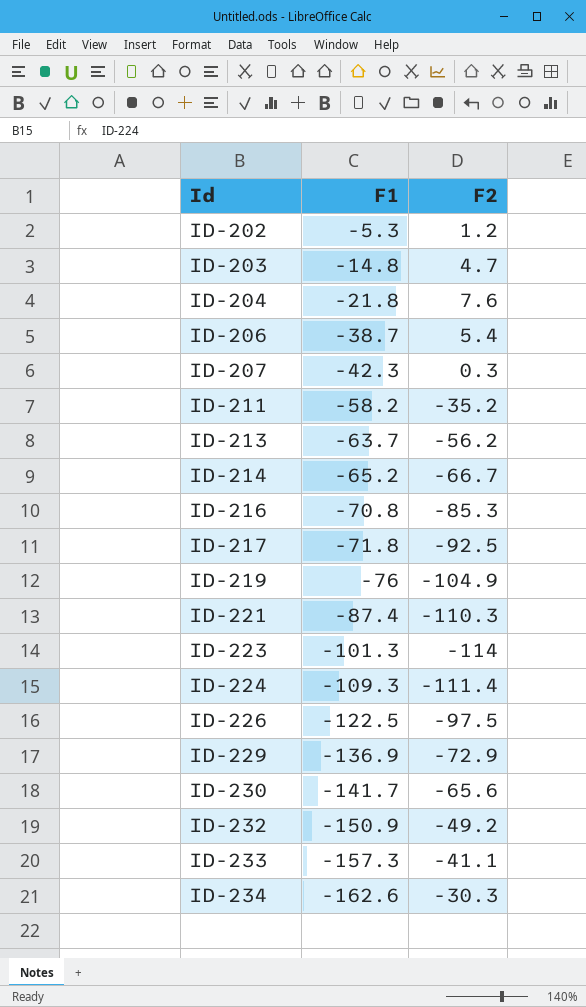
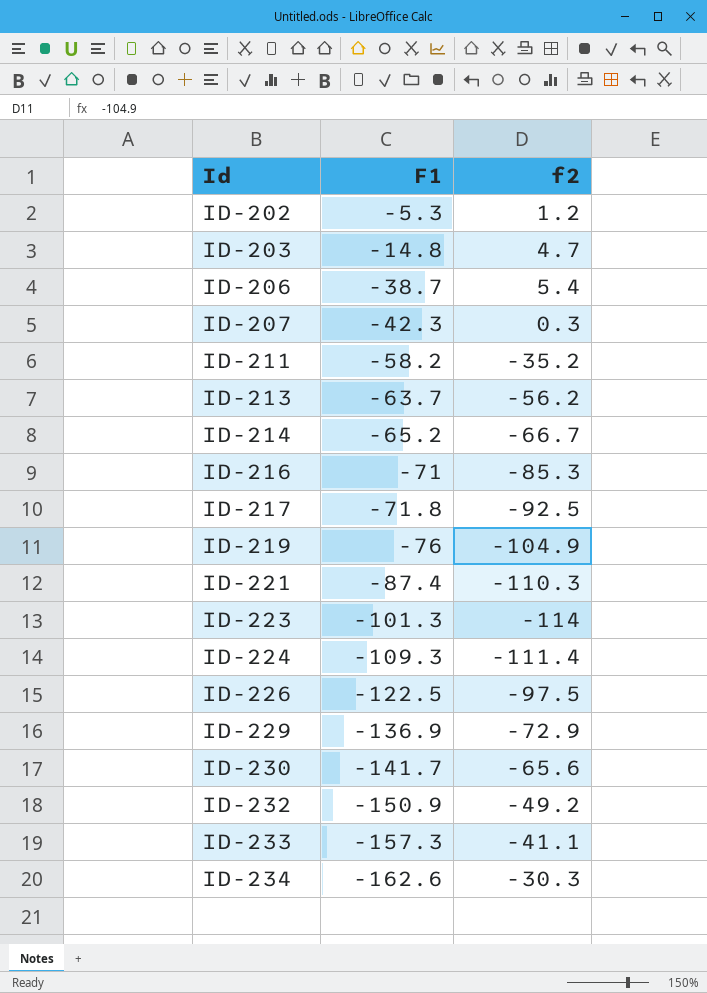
column name: F2 -> f2
row ID-204: -21.8 | 7.6 -> none
ID-216 | F1: -70.8 -> -71

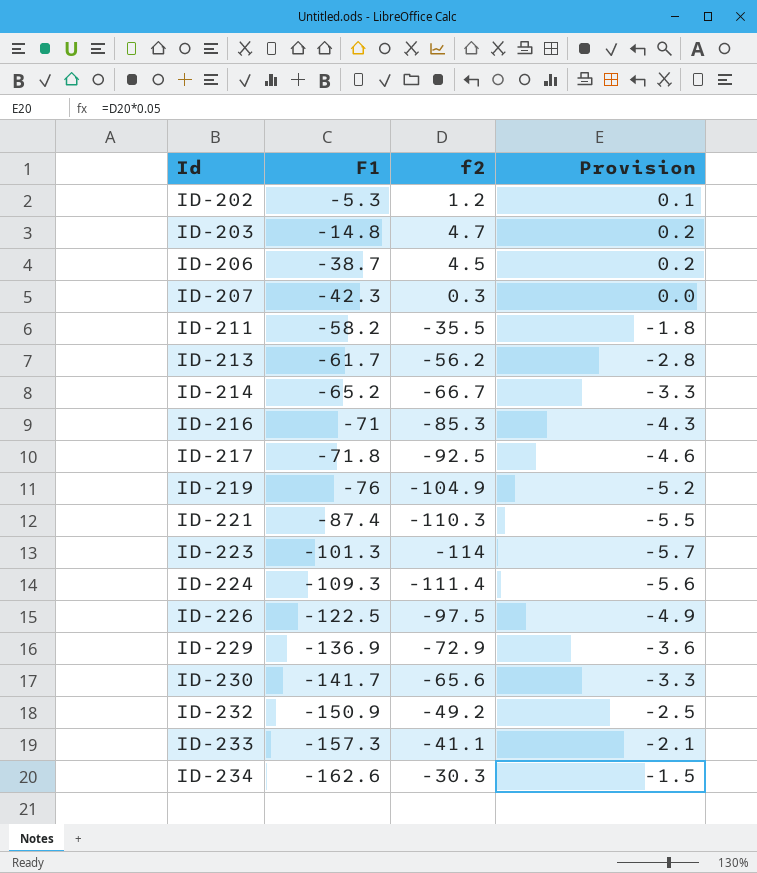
column Provision | formula: none -> [f2] * 0.05
ID-206 | f2: 5.4 -> 4.5
ID-211 | f2: -35.2 -> -35.5
ID-213 | F1: -63.7 -> -61.7

